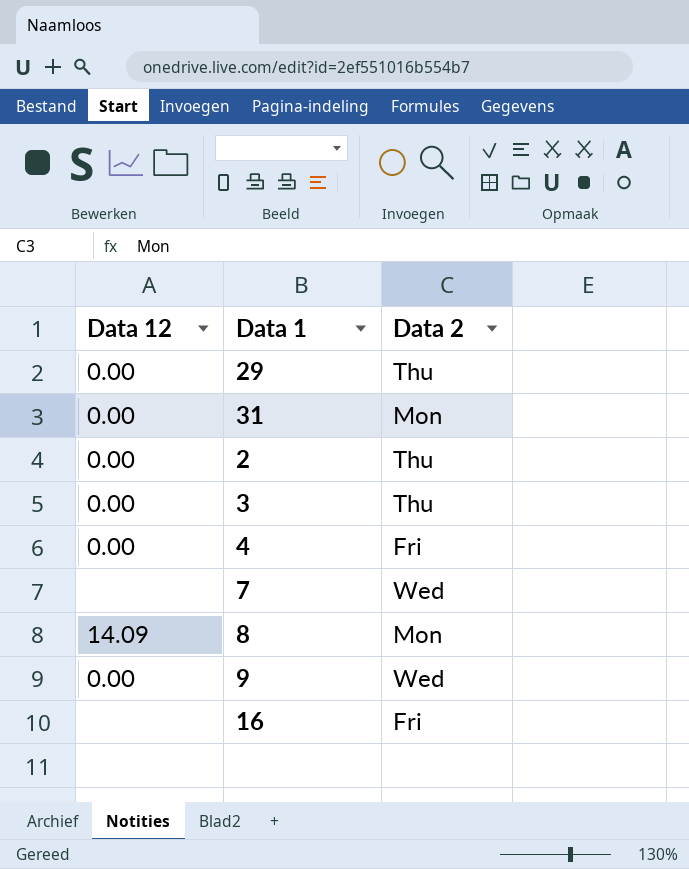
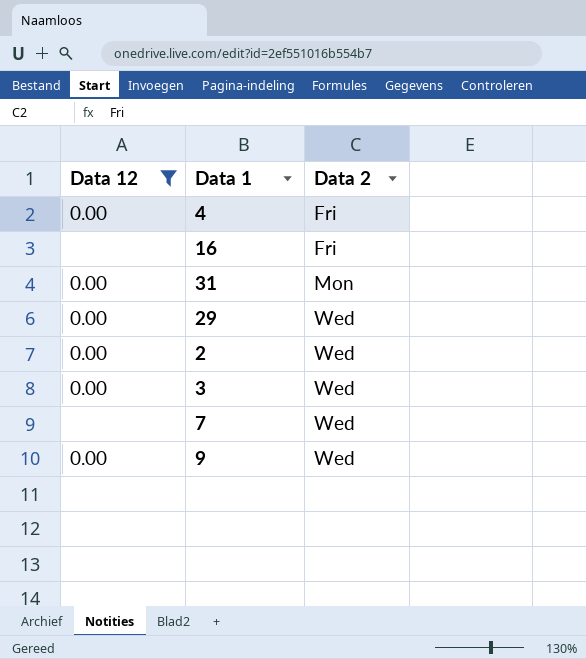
filter: none -> Data 12 != 14.09
row order: none -> Data 2 ascending
29 | Data 2: Thu -> Wed
2 | Data 2: Thu -> Wed
3 | Data 2: Thu -> Wed

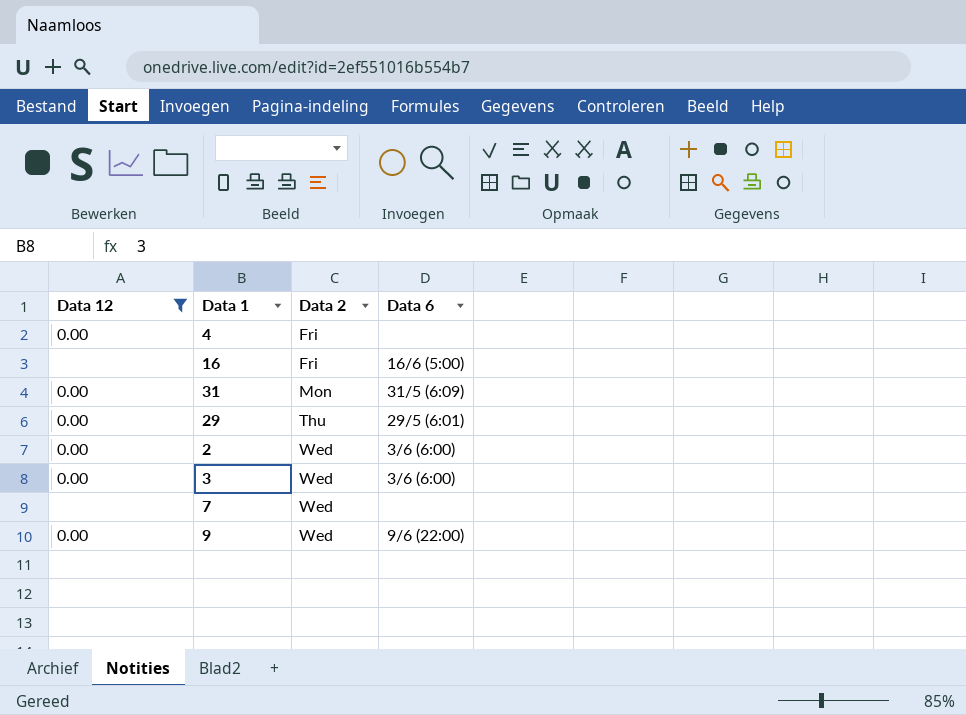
column Data 6 | position: none -> 4
29 | Data 2: Wed -> Thu

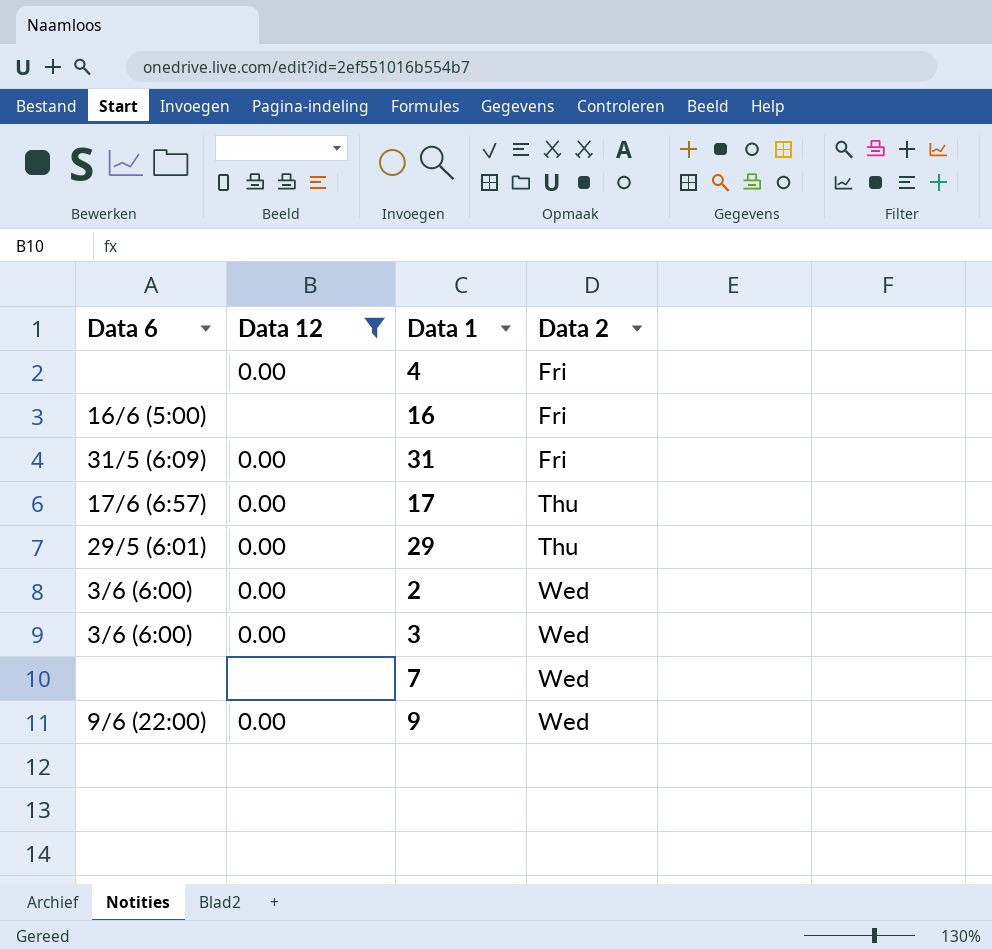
column Data 6 | position: 4 -> 1
31 | Data 2: Mon -> Fri
row 17: none -> 17/6 (6:57) | 0.00 | Thu

